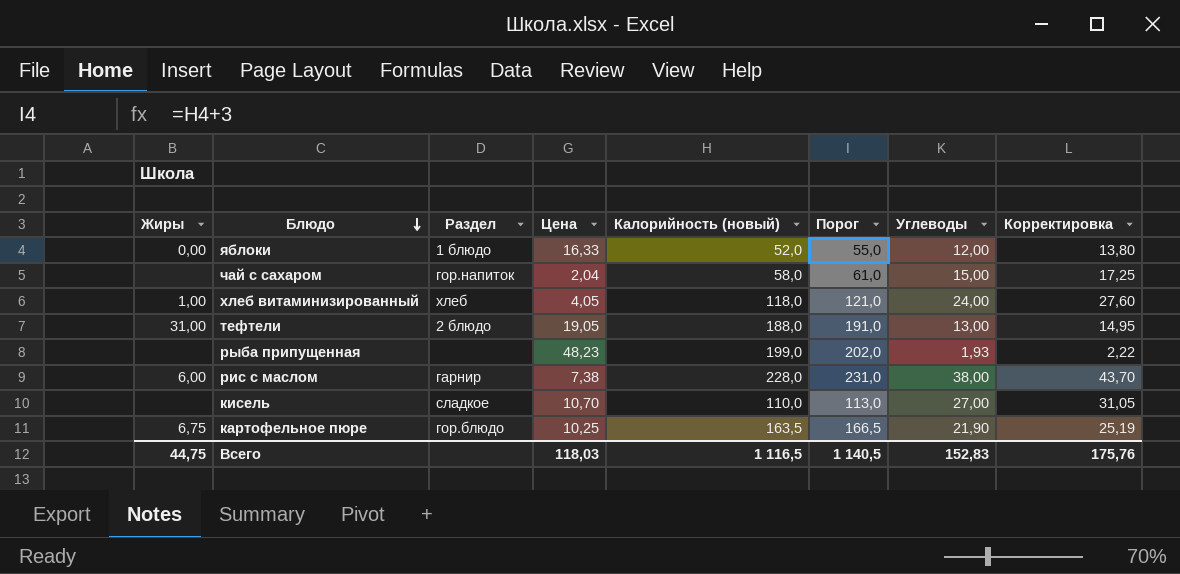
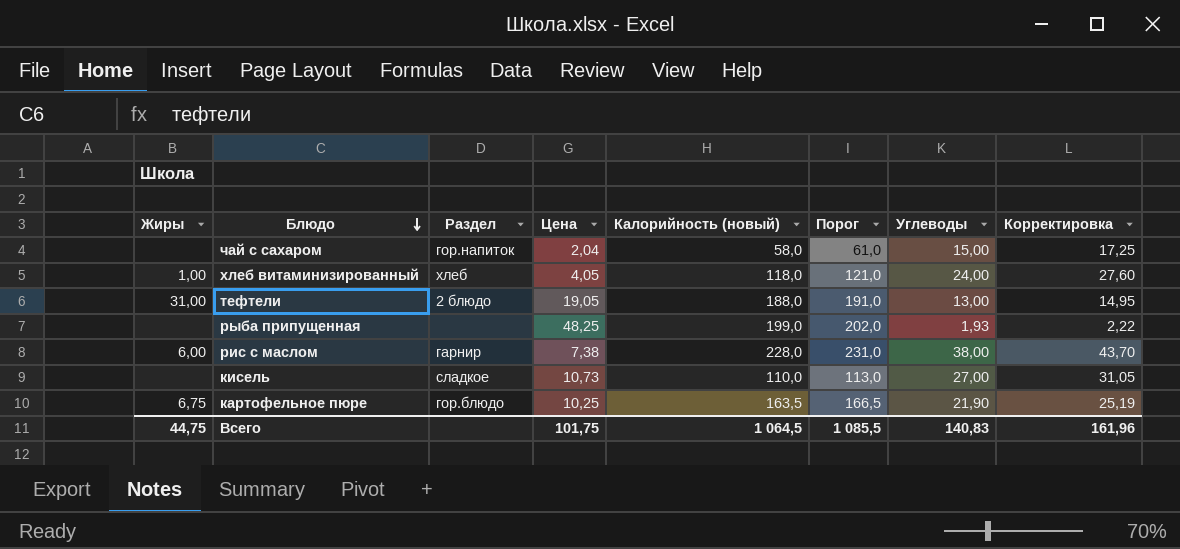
row яблоки: 0,00 | 1 блюдо | 16,33 | 52,0 | 55,0 | 12,00 | 13,80 -> none
рыба припущенная | Цена: 48,23 -> 48,25
кисель | Цена: 10,70 -> 10,73
Всего | Цена: 118,03 -> 101,75
Всего | Калорийность (новый): 1 116,5 -> 1 064,5
Всего | Порог: 1 140,5 -> 1 085,5
Всего | Углеводы: 152,83 -> 140,83
Всего | Корректировка: 175,76 -> 161,96

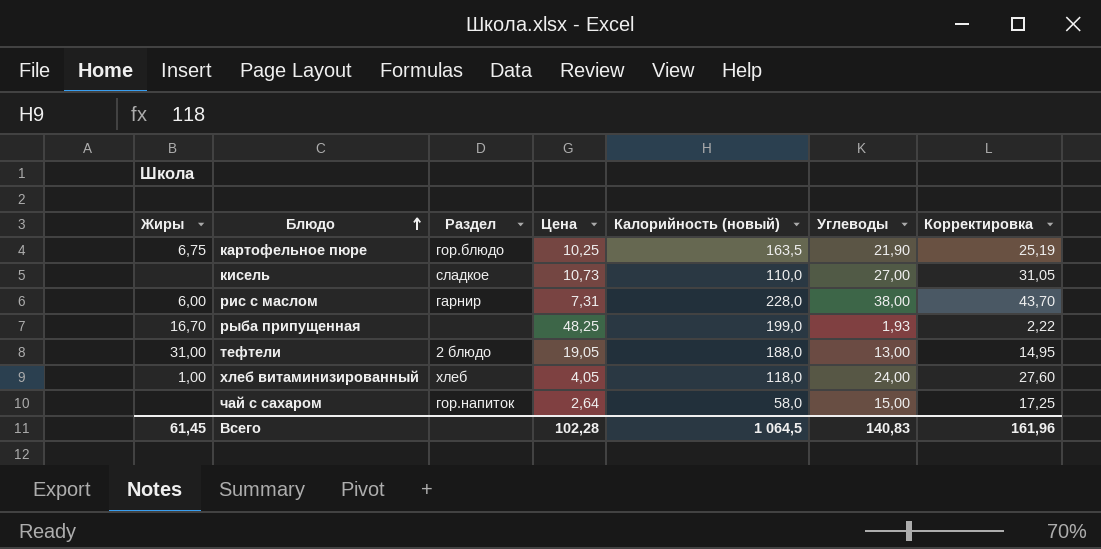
row order: Блюдо descending -> Блюдо ascending
column Порог | formula: [Калорийность (новый)] + 3 -> none
рис с маслом | Цена: 7,38 -> 7,31
рыба припущенная | Жиры: none -> 16,70
чай с сахаром | Цена: 2,04 -> 2,64
Всего | Жиры: 44,75 -> 61,45
Всего | Цена: 101,75 -> 102,28

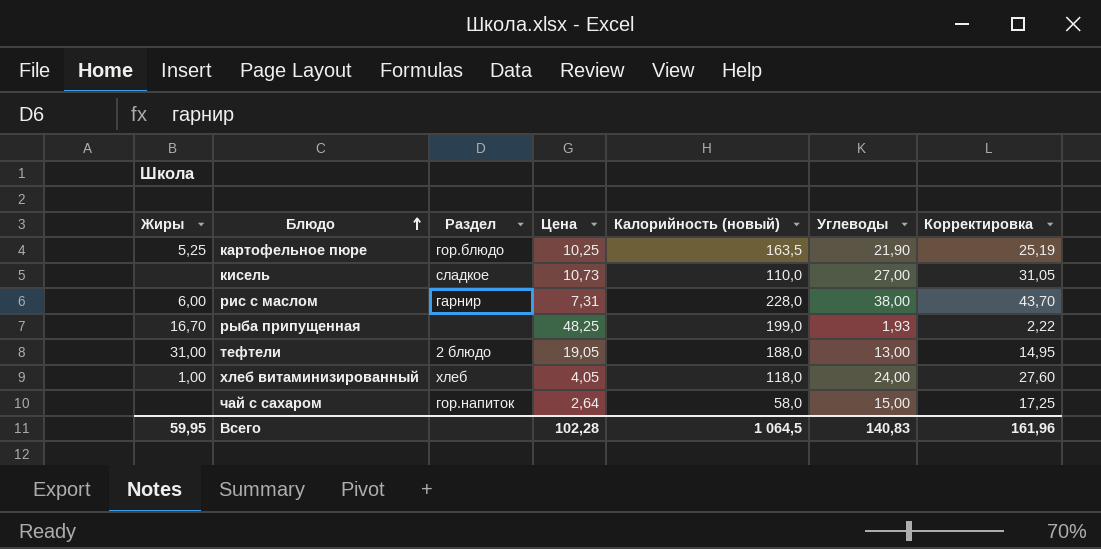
картофельное пюре | Жиры: 6,75 -> 5,25
Всего | Жиры: 61,45 -> 59,95

